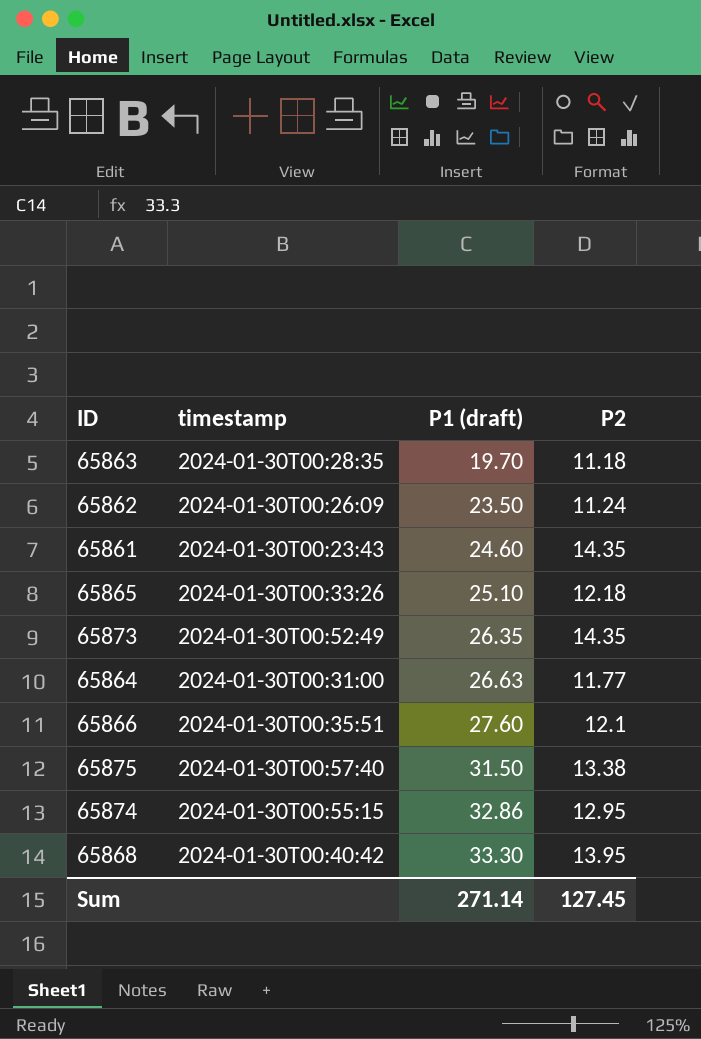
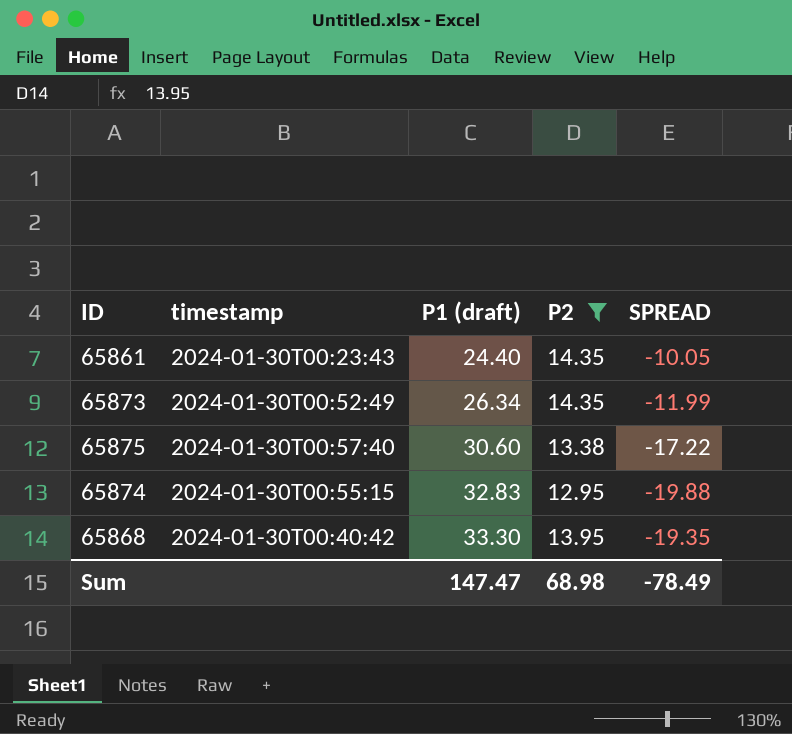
filter: none -> P2 >= 12.95
column SPREAD | formula: none -> [P2] - [P1 (draft)]
65861 | P1 (draft): 24.60 -> 24.40
65873 | P1 (draft): 26.35 -> 26.34
65875 | P1 (draft): 31.50 -> 30.60
65874 | P1 (draft): 32.86 -> 32.83
Sum | P1 (draft): 271.14 -> 147.47
Sum | P2: 127.45 -> 68.98

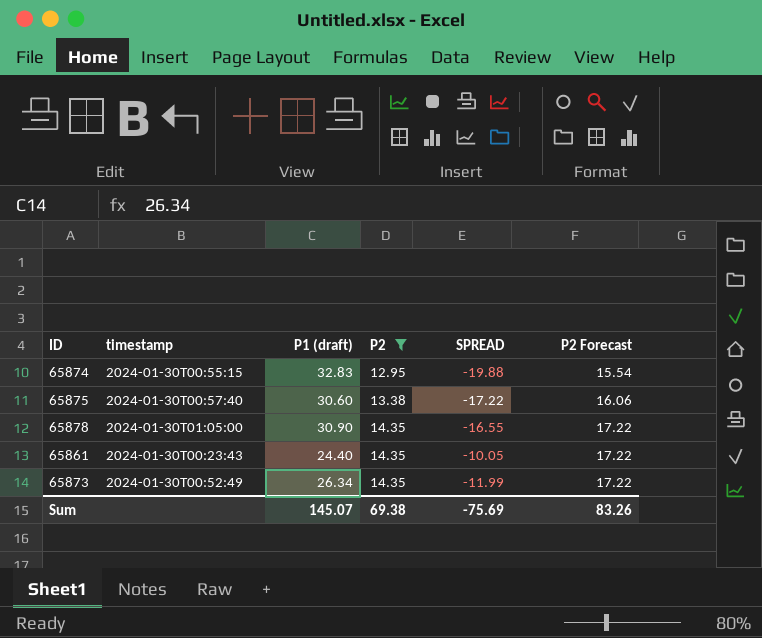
row order: P1 (draft) ascending -> P2 ascending
column P2 Forecast | formula: none -> [P2] * 1.2
row 65868: 2024-01-30T00:40:42 | 33.30 | 13.95 | -19.35 -> none
row 65878: none -> 2024-01-30T01:05:00 | 30.90 | 14.35 | -16.55 | 17.22
Sum | P1 (draft): 147.47 -> 145.07
Sum | P2: 68.98 -> 69.38
Sum | SPREAD: -78.49 -> -75.69

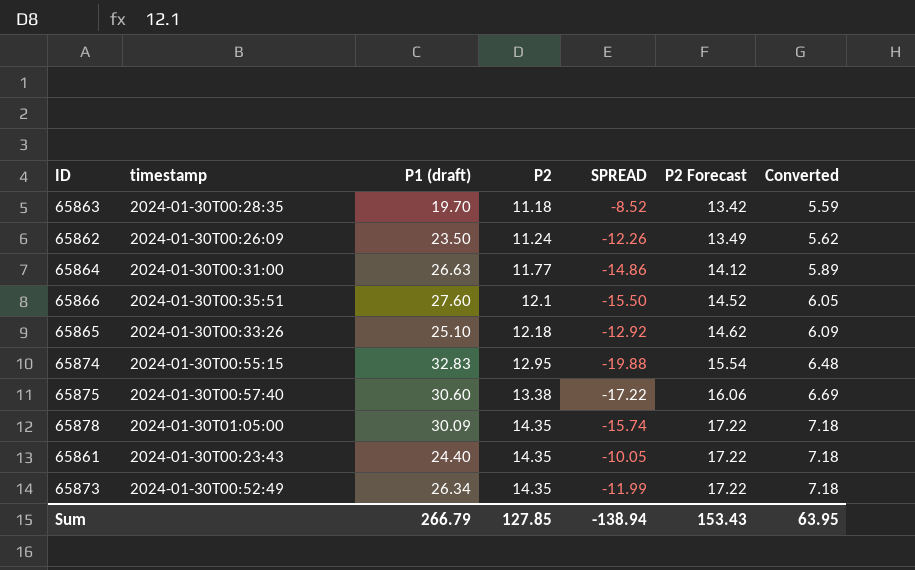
filter: P2 >= 12.95 -> none
column Converted | formula: none -> [P2] * 0.5
65878 | P1 (draft): 30.90 -> 30.09
65878 | SPREAD: -16.55 -> -15.74
Sum | P1 (draft): 145.07 -> 266.79
Sum | P2: 69.38 -> 127.85
Sum | SPREAD: -75.69 -> -138.94
Sum | P2 Forecast: 83.26 -> 153.43

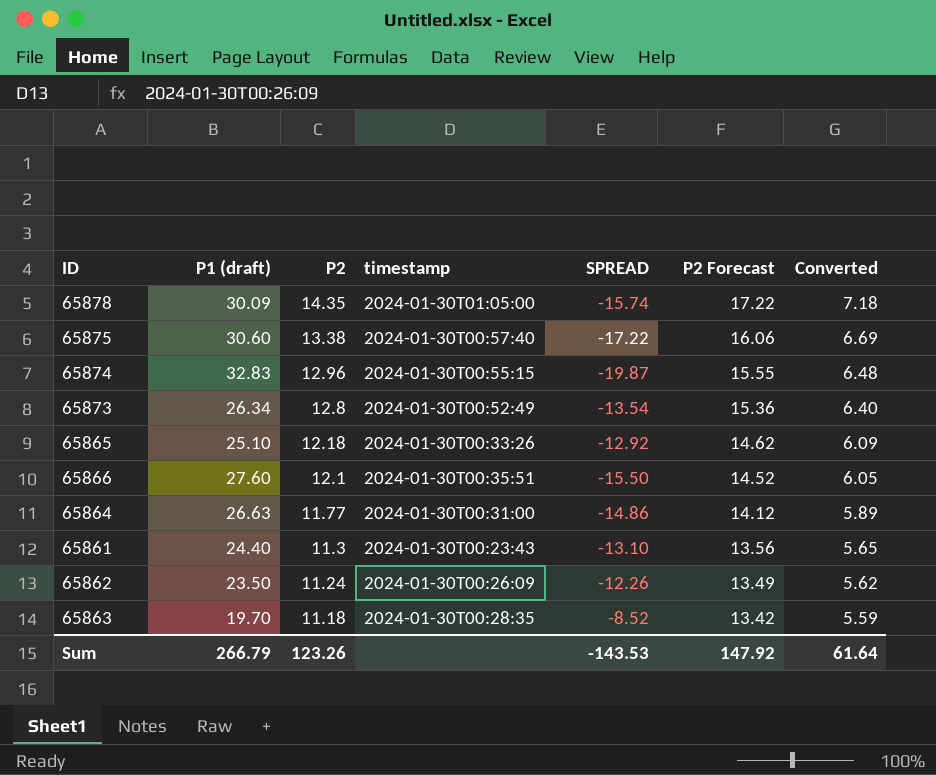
row order: P2 ascending -> P2 descending
column timestamp | position: 2 -> 4
65874 | P2: 12.95 -> 12.96
65874 | SPREAD: -19.88 -> -19.87
65874 | P2 Forecast: 15.54 -> 15.55
65873 | P2: 14.35 -> 12.8
65873 | SPREAD: -11.99 -> -13.54
65873 | P2 Forecast: 17.22 -> 15.36
65873 | Converted: 7.18 -> 6.40
65861 | P2: 14.35 -> 11.3
65861 | SPREAD: -10.05 -> -13.10
65861 | P2 Forecast: 17.22 -> 13.56
65861 | Converted: 7.18 -> 5.65
Sum | P2: 127.85 -> 123.26
Sum | SPREAD: -138.94 -> -143.53
Sum | P2 Forecast: 153.43 -> 147.92
Sum | Converted: 63.95 -> 61.64

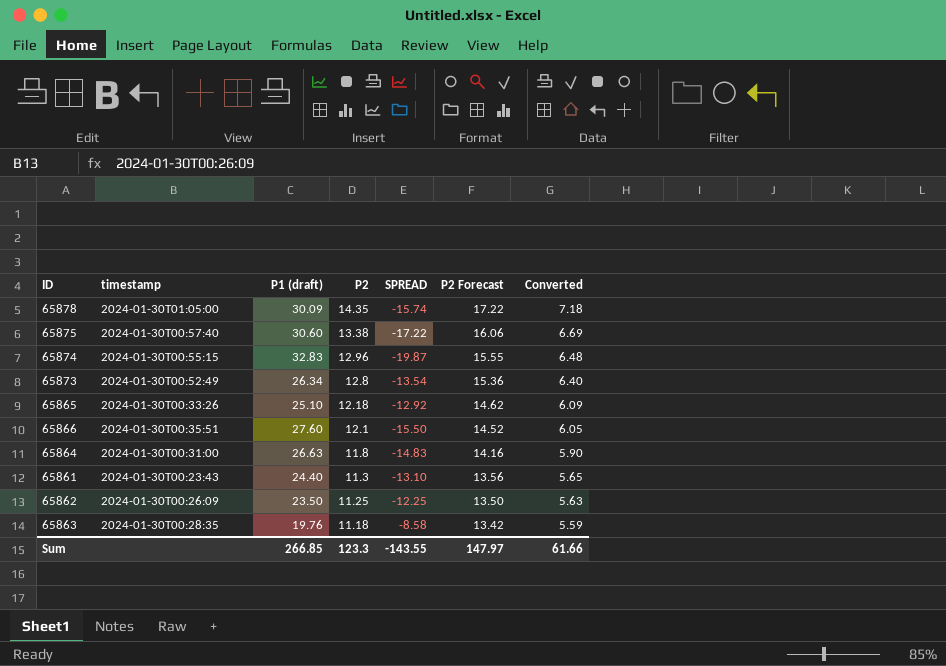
column timestamp | position: 4 -> 2
65864 | P2: 11.77 -> 11.8
65864 | SPREAD: -14.86 -> -14.83
65864 | P2 Forecast: 14.12 -> 14.16
65864 | Converted: 5.89 -> 5.90
65862 | P2: 11.24 -> 11.25
65862 | SPREAD: -12.26 -> -12.25
65862 | P2 Forecast: 13.49 -> 13.50
65862 | Converted: 5.62 -> 5.63
65863 | P1 (draft): 19.70 -> 19.76
65863 | SPREAD: -8.52 -> -8.58
Sum | P1 (draft): 266.79 -> 266.85
Sum | P2: 123.26 -> 123.3
Sum | SPREAD: -143.53 -> -143.55
Sum | P2 Forecast: 147.92 -> 147.97
Sum | Converted: 61.64 -> 61.66

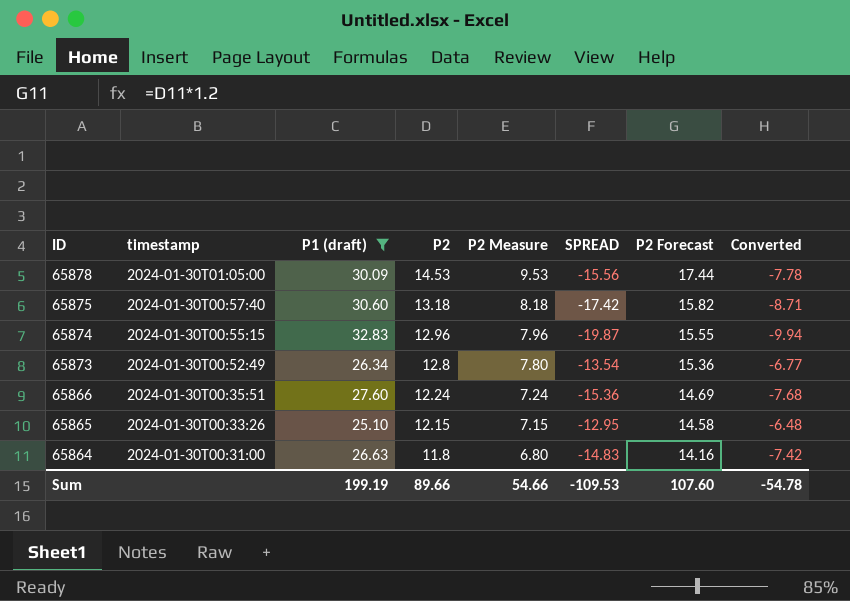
filter: none -> P1 (draft) >= 25.10
row order: P2 descending -> ID descending
column P2 Measure | formula: none -> [P2] - 5
column Converted | formula: [P2] * 0.5 -> [SPREAD] * 0.5
65878 | P2: 14.35 -> 14.53
65878 | SPREAD: -15.74 -> -15.56
65878 | P2 Forecast: 17.22 -> 17.44
65875 | P2: 13.38 -> 13.18
65875 | SPREAD: -17.22 -> -17.42
65875 | P2 Forecast: 16.06 -> 15.82
65866 | P2: 12.1 -> 12.24
65866 | SPREAD: -15.50 -> -15.36
65866 | P2 Forecast: 14.52 -> 14.69
65865 | P2: 12.18 -> 12.15
65865 | SPREAD: -12.92 -> -12.95
65865 | P2 Forecast: 14.62 -> 14.58
Sum | P1 (draft): 266.85 -> 199.19
Sum | P2: 123.3 -> 89.66
Sum | SPREAD: -143.55 -> -109.53
Sum | P2 Forecast: 147.97 -> 107.60
Sum | Converted: 61.66 -> -54.78

